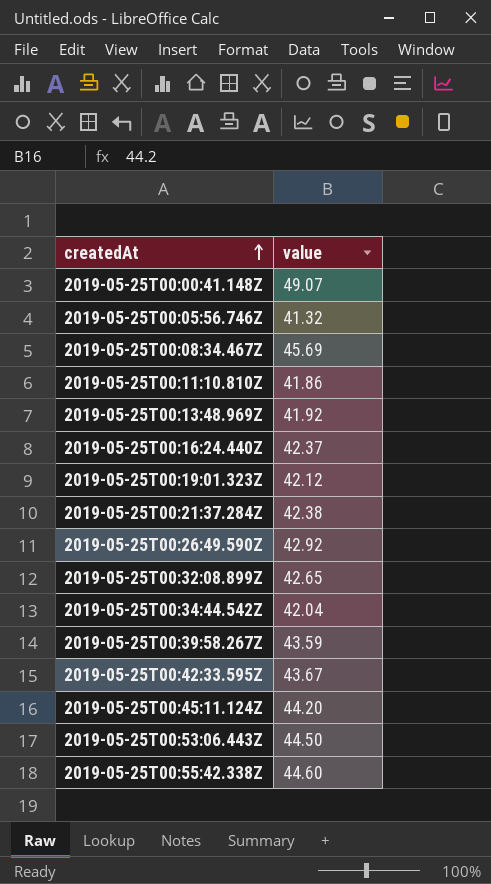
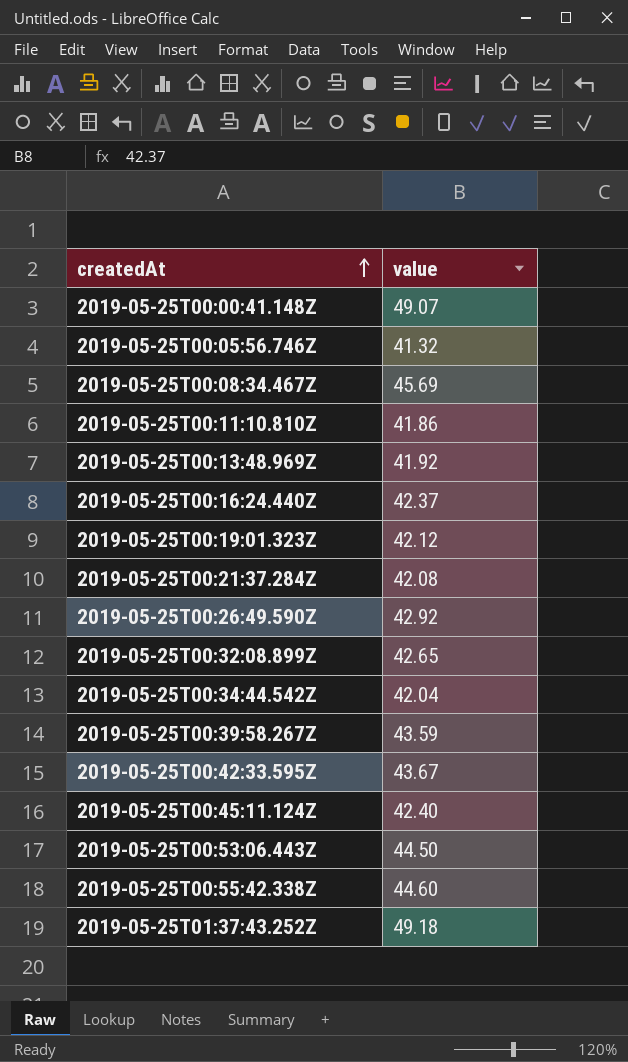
2019-05-25T00:21:37.284Z | value: 42.38 -> 42.08
2019-05-25T00:45:11.124Z | value: 44.20 -> 42.40
row 2019-05-25T01:37:43.252Z: none -> 49.18

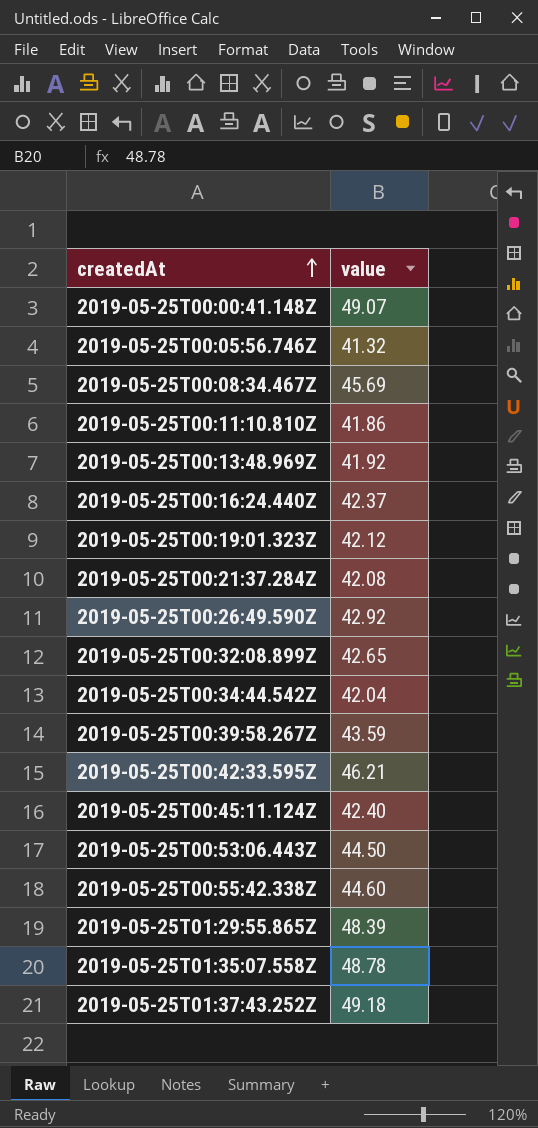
2019-05-25T00:42:33.595Z | value: 43.67 -> 46.21
row 2019-05-25T01:29:55.865Z: none -> 48.39
row 2019-05-25T01:35:07.558Z: none -> 48.78

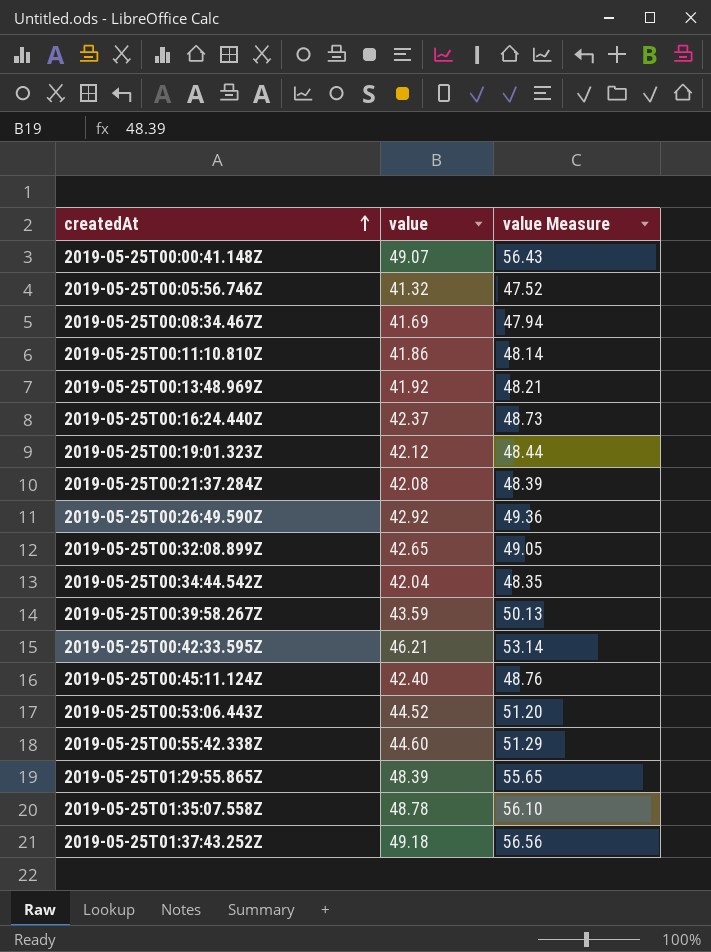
column value Measure | formula: none -> [value] * 1.15
2019-05-25T00:08:34.467Z | value: 45.69 -> 41.69
2019-05-25T00:53:06.443Z | value: 44.50 -> 44.52

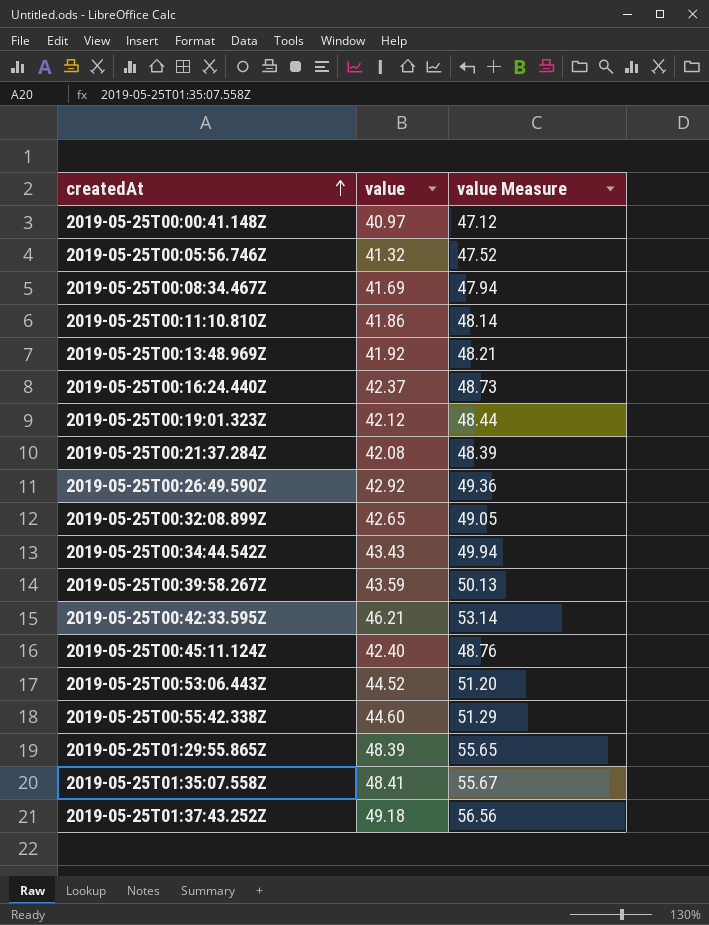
2019-05-25T00:00:41.148Z | value: 49.07 -> 40.97
2019-05-25T00:00:41.148Z | value Measure: 56.43 -> 47.12
2019-05-25T00:34:44.542Z | value: 42.04 -> 43.43
2019-05-25T00:34:44.542Z | value Measure: 48.35 -> 49.94
2019-05-25T01:35:07.558Z | value: 48.78 -> 48.41
2019-05-25T01:35:07.558Z | value Measure: 56.10 -> 55.67

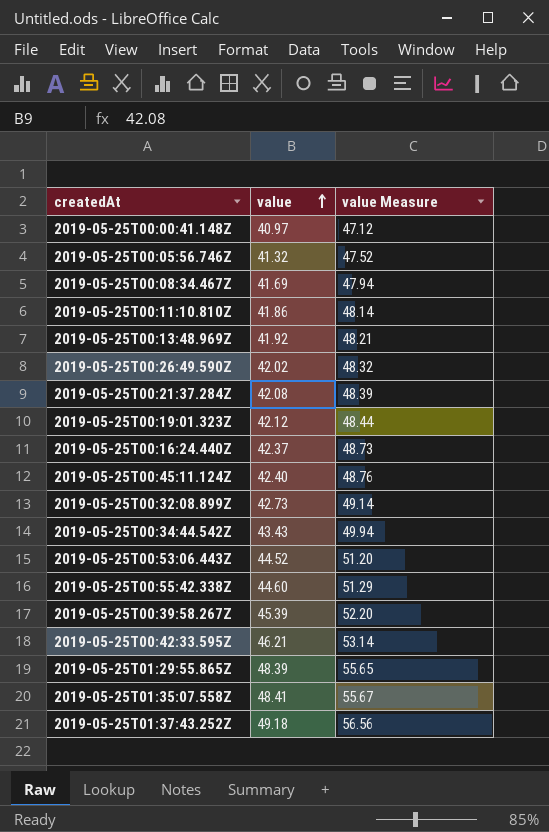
row order: createdAt ascending -> value ascending
2019-05-25T00:26:49.590Z | value: 42.92 -> 42.02
2019-05-25T00:26:49.590Z | value Measure: 49.36 -> 48.32
2019-05-25T00:32:08.899Z | value: 42.65 -> 42.73
2019-05-25T00:32:08.899Z | value Measure: 49.05 -> 49.14
2019-05-25T00:39:58.267Z | value: 43.59 -> 45.39
2019-05-25T00:39:58.267Z | value Measure: 50.13 -> 52.20

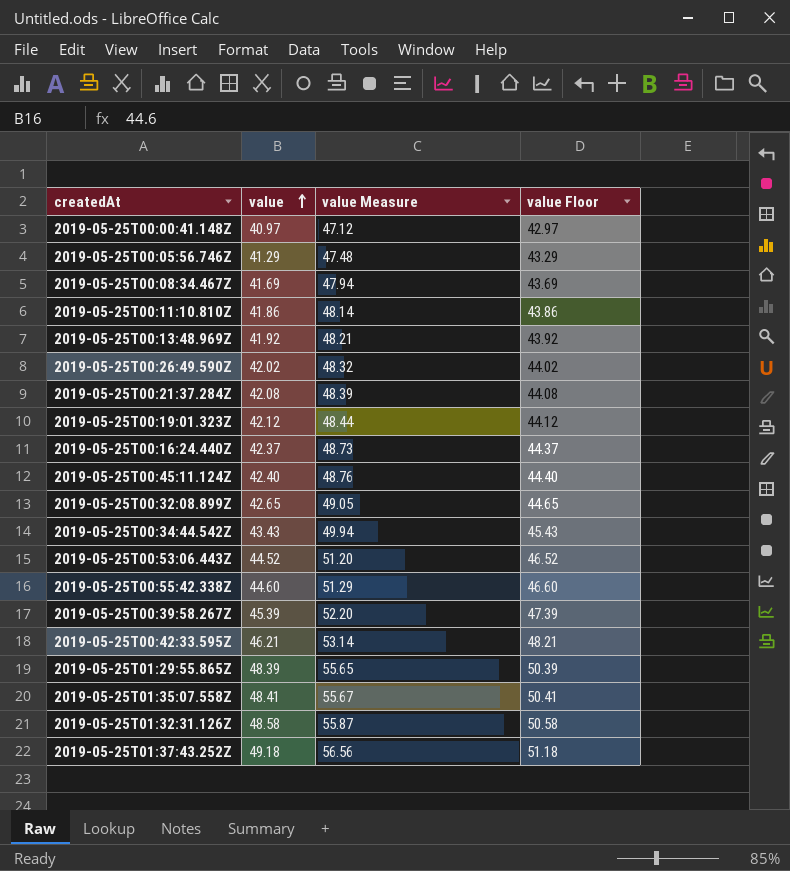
column value Floor | formula: none -> [value] + 2
2019-05-25T00:05:56.746Z | value: 41.32 -> 41.29
2019-05-25T00:05:56.746Z | value Measure: 47.52 -> 47.48
2019-05-25T00:32:08.899Z | value: 42.73 -> 42.65
2019-05-25T00:32:08.899Z | value Measure: 49.14 -> 49.05
row 2019-05-25T01:32:31.126Z: none -> 48.58 | 55.87 | 50.58

